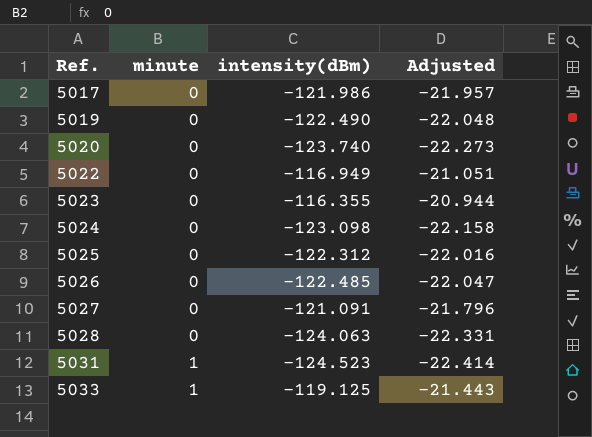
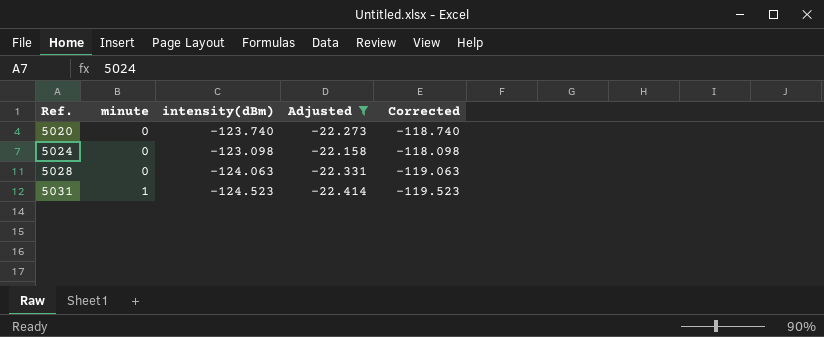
filter: none -> Adjusted <= -22.158
column Corrected | formula: none -> [intensity(dBm)] + 5

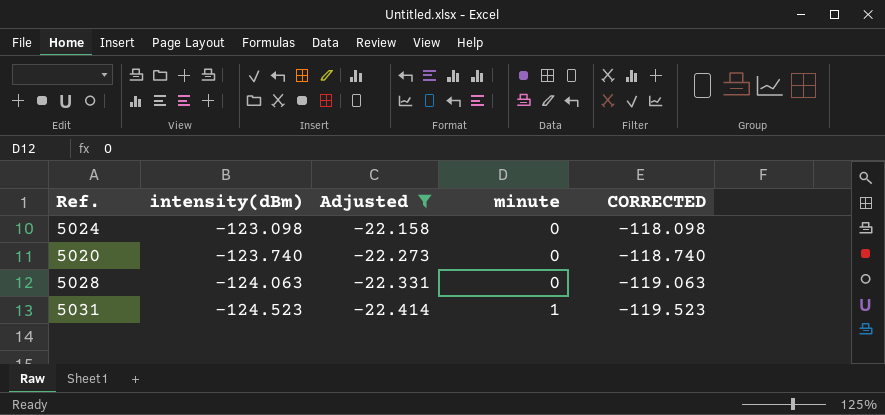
row order: Ref. ascending -> intensity(dBm) descending
column minute | position: 2 -> 4
column name: Corrected -> CORRECTED

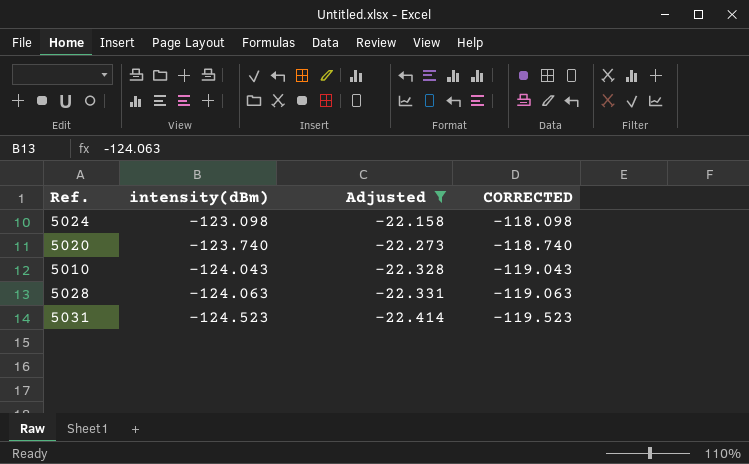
column minute | position: 4 -> none
row 5010: none -> -124.043 | -22.328 | -119.043

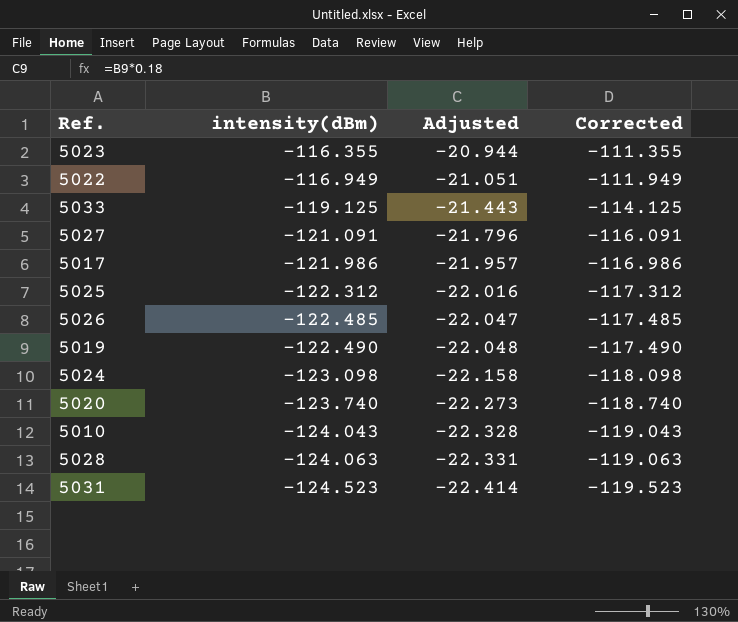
filter: Adjusted <= -22.158 -> none
column name: CORRECTED -> Corrected

